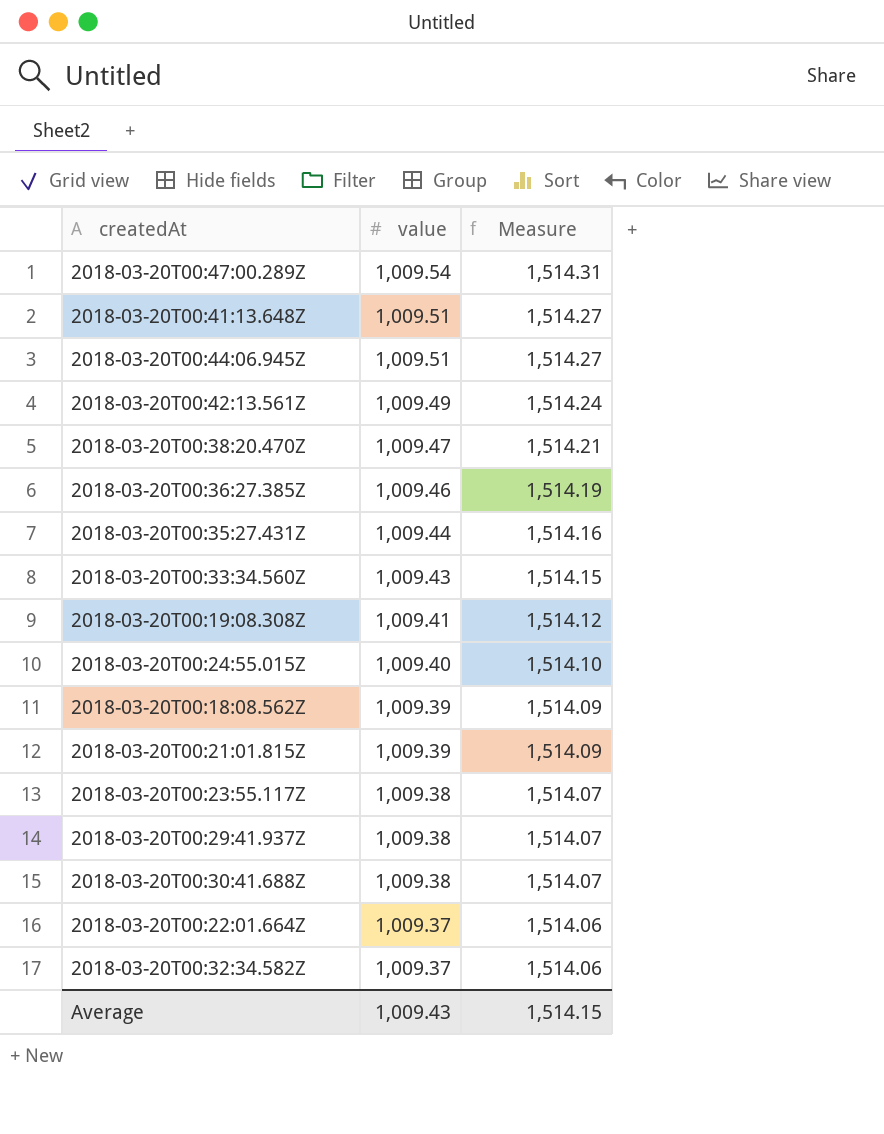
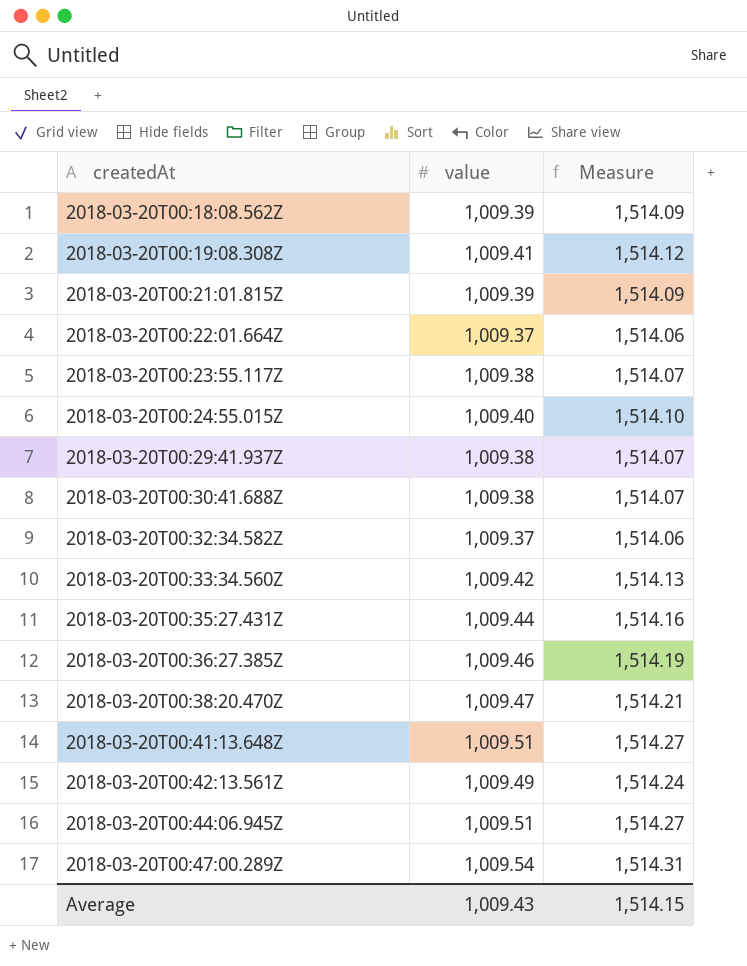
row order: value descending -> createdAt ascending
2018-03-20T00:33:34.560Z | value: 1,009.43 -> 1,009.42
2018-03-20T00:33:34.560Z | Measure: 1,514.15 -> 1,514.13

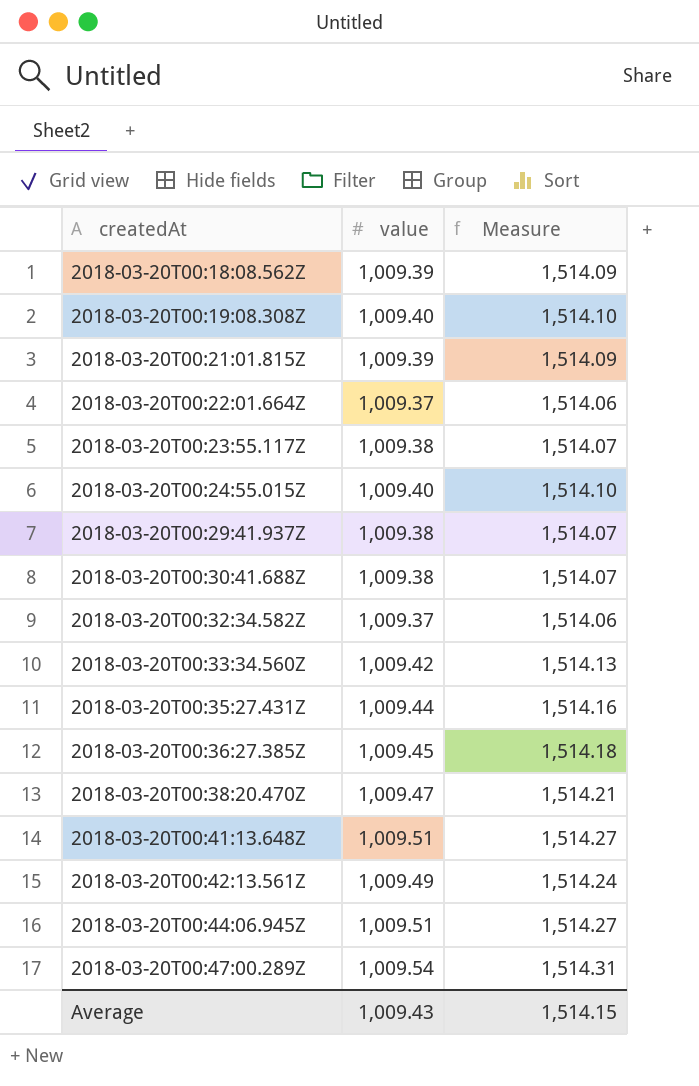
2018-03-20T00:19:08.308Z | value: 1,009.41 -> 1,009.40
2018-03-20T00:19:08.308Z | Measure: 1,514.12 -> 1,514.10
2018-03-20T00:36:27.385Z | value: 1,009.46 -> 1,009.45
2018-03-20T00:36:27.385Z | Measure: 1,514.19 -> 1,514.18

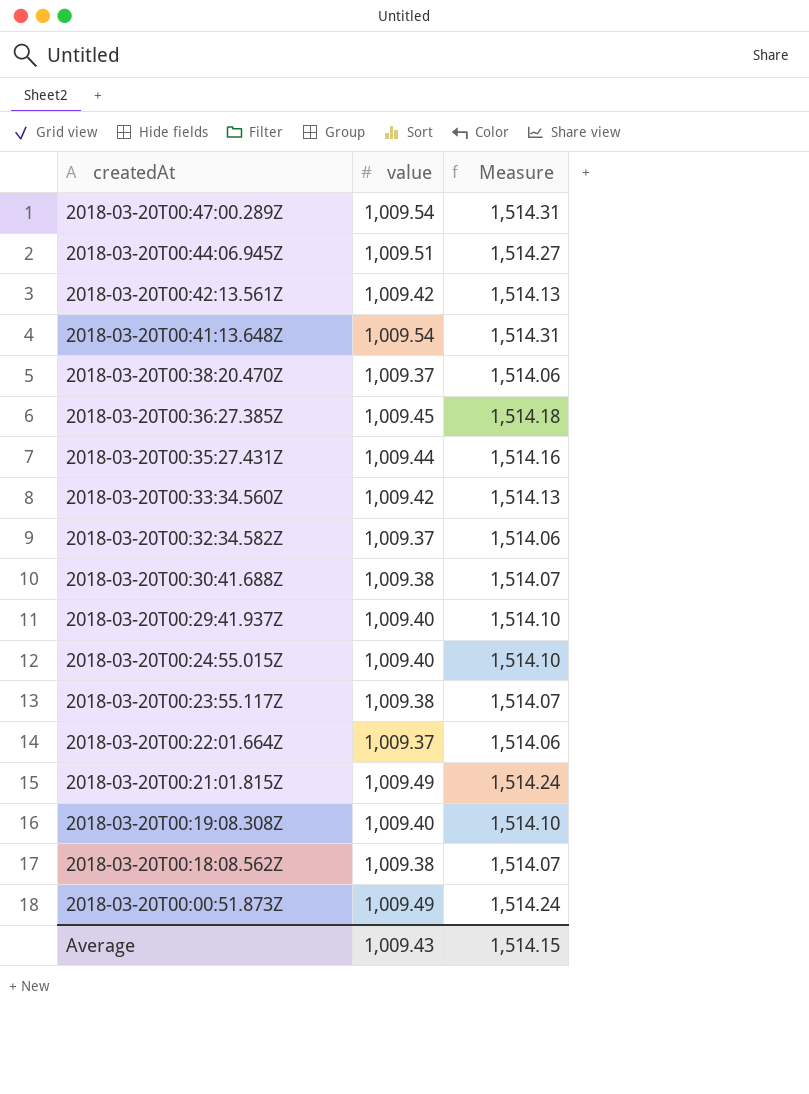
row order: createdAt ascending -> createdAt descending
2018-03-20T00:42:13.561Z | value: 1,009.49 -> 1,009.42
2018-03-20T00:42:13.561Z | Measure: 1,514.24 -> 1,514.13
2018-03-20T00:41:13.648Z | value: 1,009.51 -> 1,009.54
2018-03-20T00:41:13.648Z | Measure: 1,514.27 -> 1,514.31
2018-03-20T00:38:20.470Z | value: 1,009.47 -> 1,009.37
2018-03-20T00:38:20.470Z | Measure: 1,514.21 -> 1,514.06
2018-03-20T00:29:41.937Z | value: 1,009.38 -> 1,009.40
2018-03-20T00:29:41.937Z | Measure: 1,514.07 -> 1,514.10
2018-03-20T00:21:01.815Z | value: 1,009.39 -> 1,009.49
2018-03-20T00:21:01.815Z | Measure: 1,514.09 -> 1,514.24
2018-03-20T00:18:08.562Z | value: 1,009.39 -> 1,009.38
2018-03-20T00:18:08.562Z | Measure: 1,514.09 -> 1,514.07
row 2018-03-20T00:00:51.873Z: none -> 1,009.49 | 1,514.24

